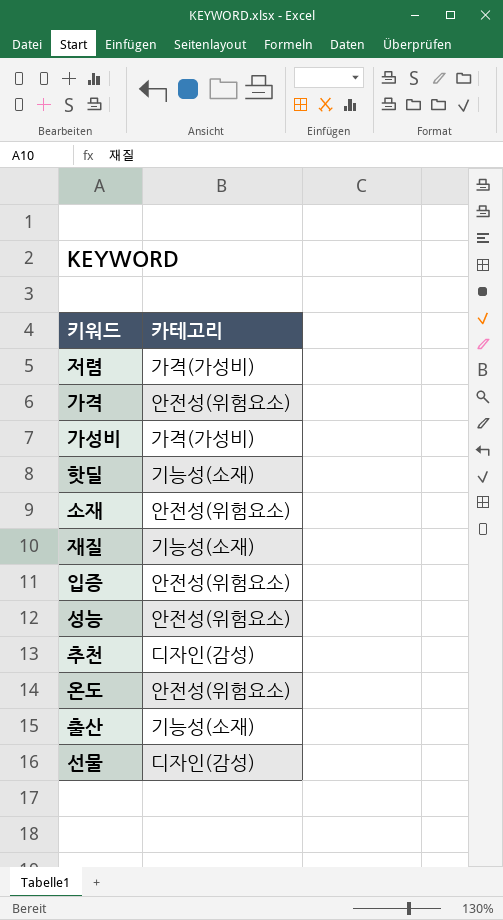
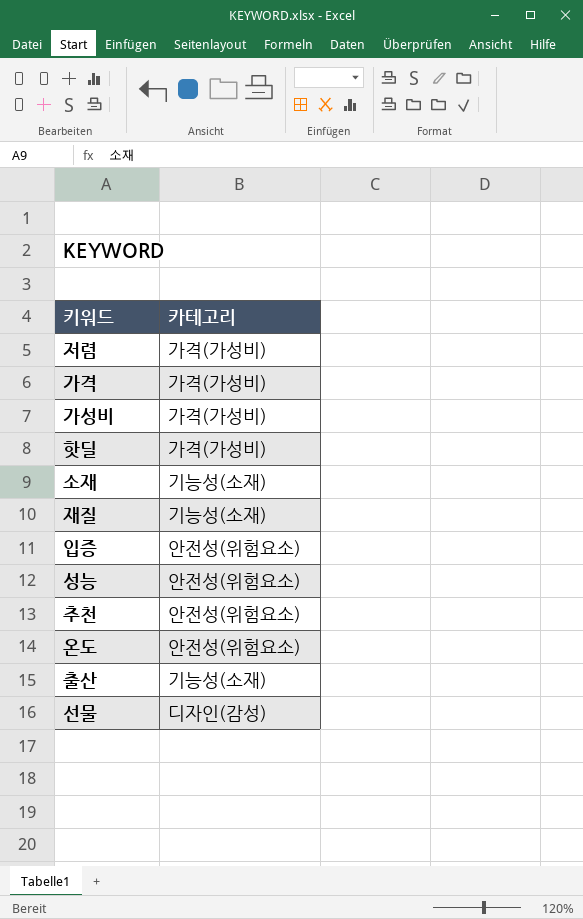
가격 | 카테고리: 안전성(위험요소) -> 가격(가성비)
핫딜 | 카테고리: 기능성(소재) -> 가격(가성비)
소재 | 카테고리: 안전성(위험요소) -> 기능성(소재)
추천 | 카테고리: 디자인(감성) -> 안전성(위험요소)

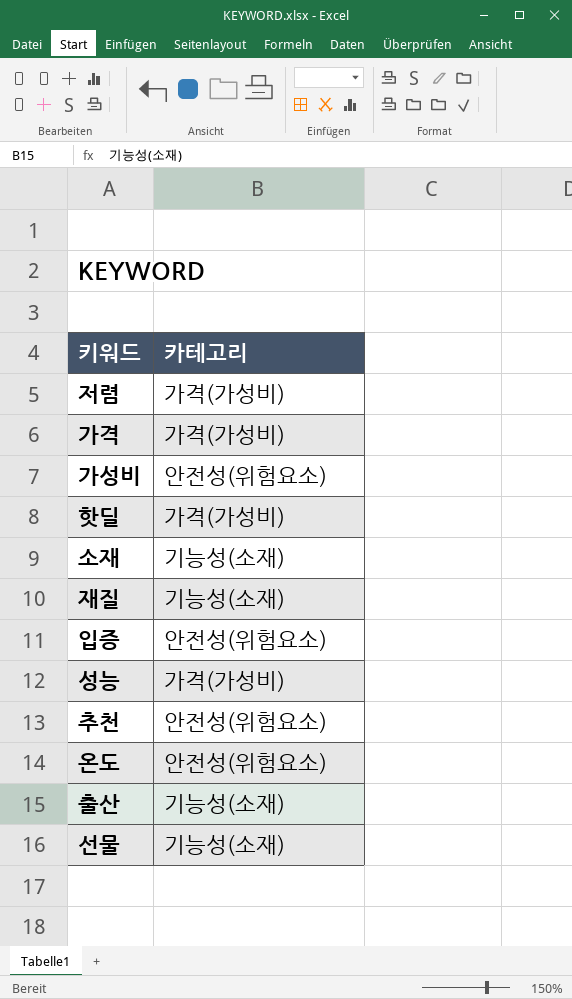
가성비 | 카테고리: 가격(가성비) -> 안전성(위험요소)
성능 | 카테고리: 안전성(위험요소) -> 가격(가성비)
선물 | 카테고리: 디자인(감성) -> 기능성(소재)

